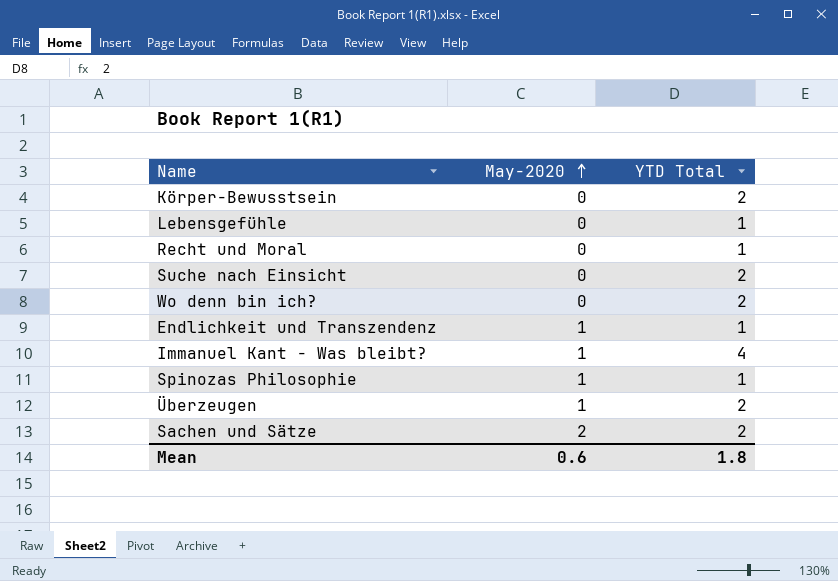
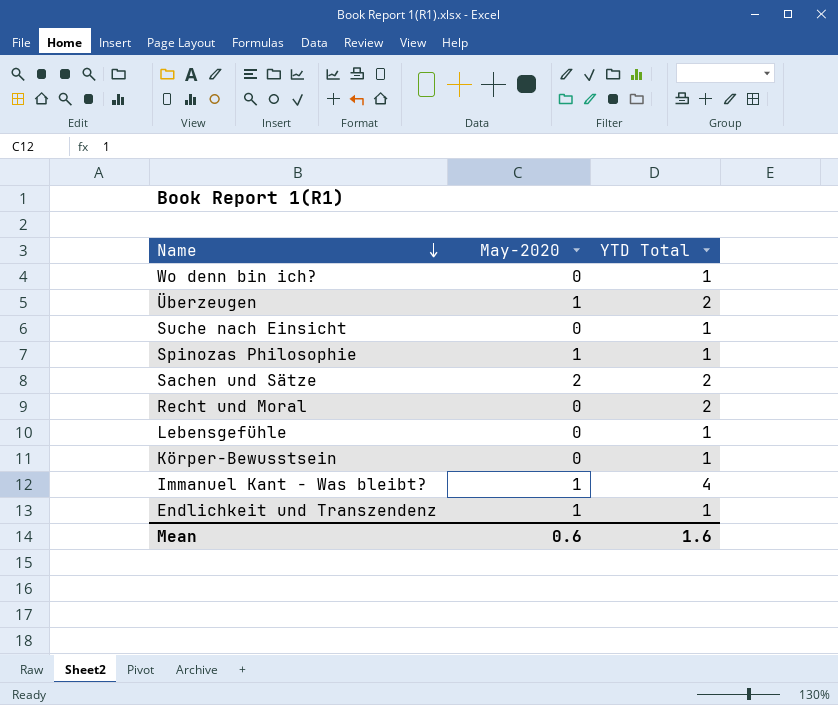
row order: May-2020 ascending -> Name descending
Wo denn bin ich? | YTD Total: 2 -> 1
Suche nach Einsicht | YTD Total: 2 -> 1
Recht und Moral | YTD Total: 1 -> 2
Körper-Bewusstsein | YTD Total: 2 -> 1
Mean | YTD Total: 1.8 -> 1.6

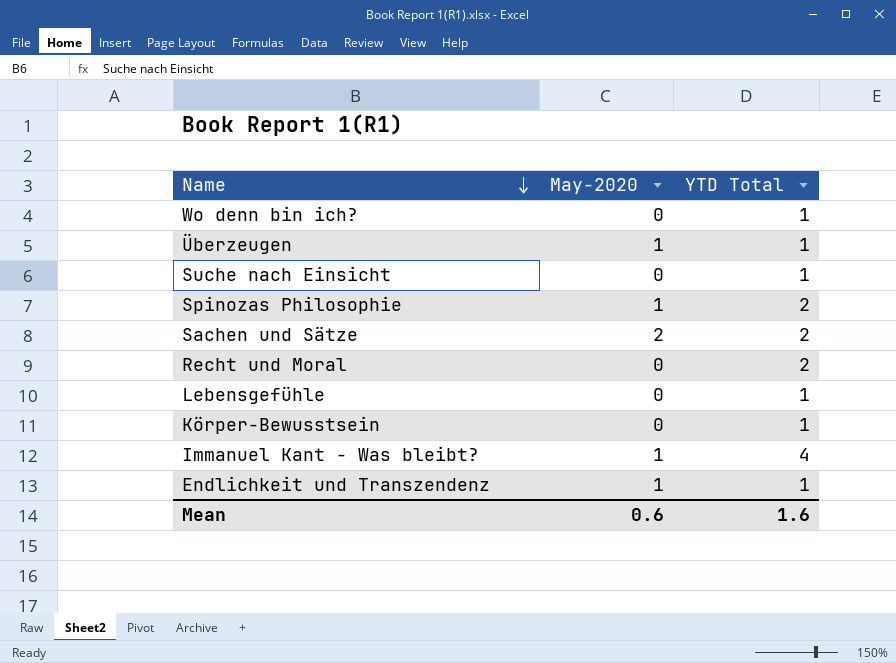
Überzeugen | YTD Total: 2 -> 1
Spinozas Philosophie | YTD Total: 1 -> 2

